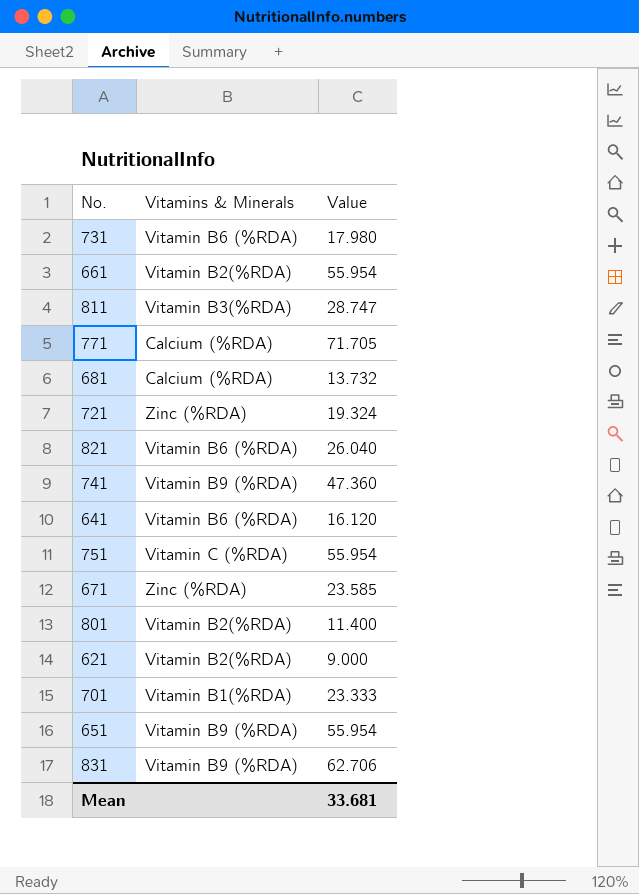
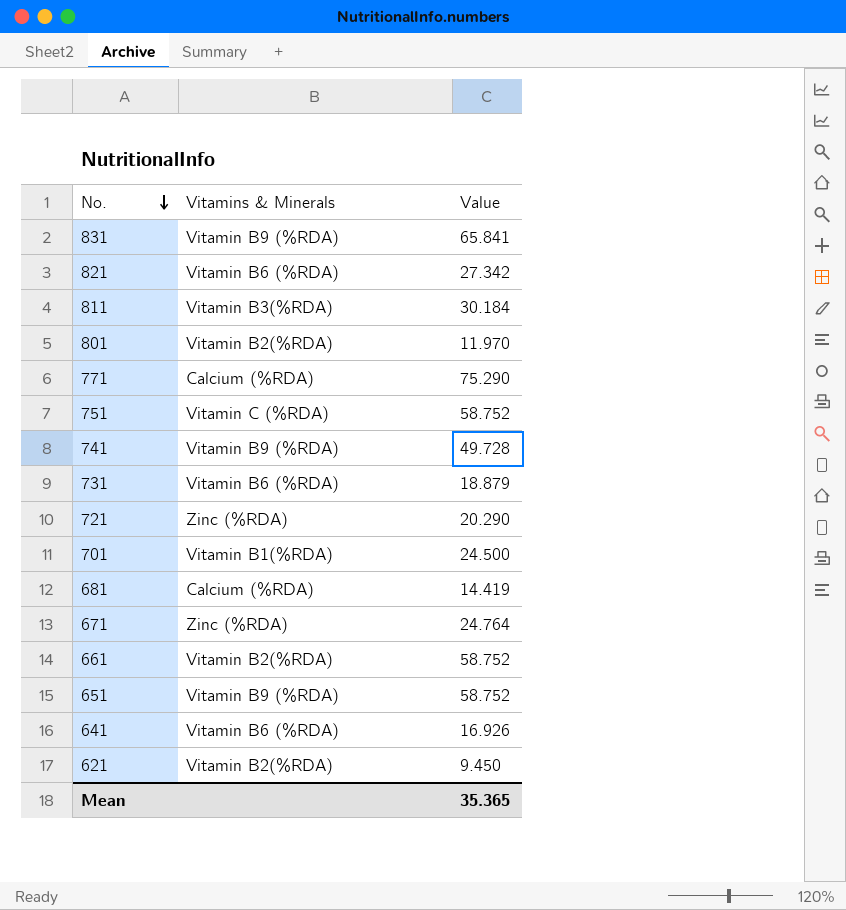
row order: none -> No. descending
831 | Value: 62.706 -> 65.841
821 | Value: 26.040 -> 27.342
811 | Value: 28.747 -> 30.184
801 | Value: 11.400 -> 11.970
771 | Value: 71.705 -> 75.290
751 | Value: 55.954 -> 58.752
741 | Value: 47.360 -> 49.728
731 | Value: 17.980 -> 18.879
721 | Value: 19.324 -> 20.290
701 | Value: 23.333 -> 24.500
681 | Value: 13.732 -> 14.419
671 | Value: 23.585 -> 24.764
661 | Value: 55.954 -> 58.752
651 | Value: 55.954 -> 58.752
641 | Value: 16.120 -> 16.926
621 | Value: 9.000 -> 9.450
Mean | Value: 33.681 -> 35.365

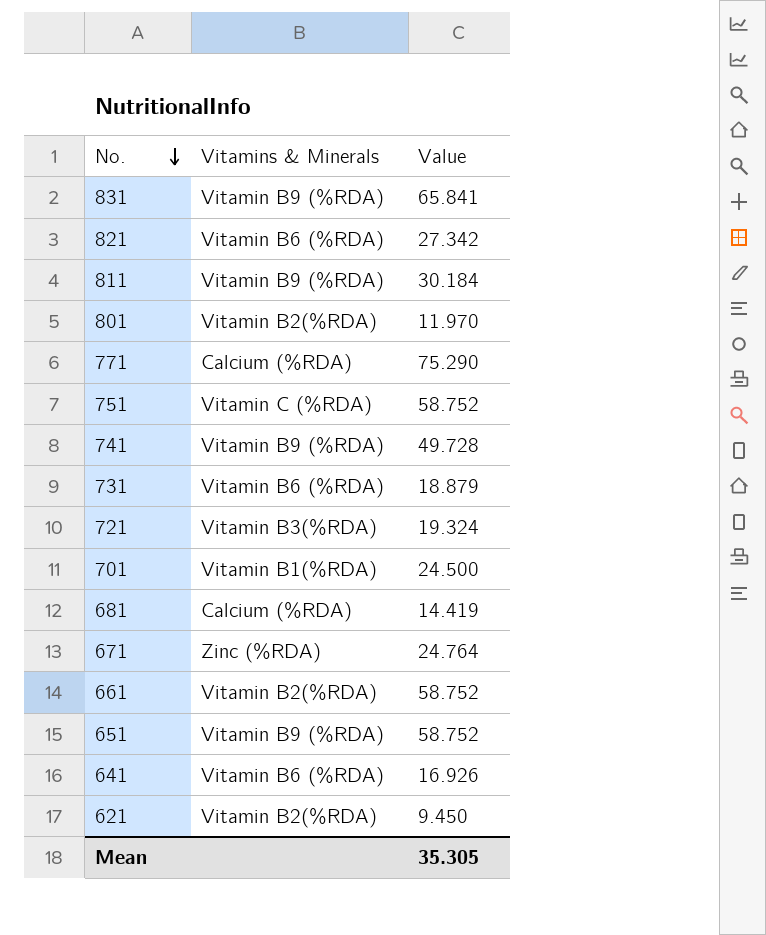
811 | Vitamins & Minerals: Vitamin B3(%RDA) -> Vitamin B9 (%RDA)
721 | Vitamins & Minerals: Zinc (%RDA) -> Vitamin B3(%RDA)
721 | Value: 20.290 -> 19.324
Mean | Value: 35.365 -> 35.305

